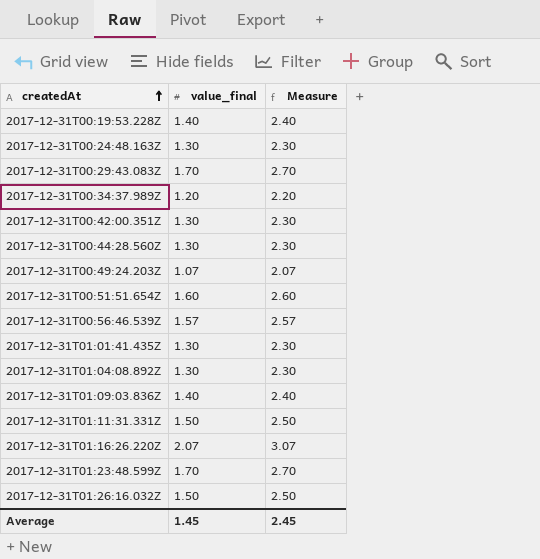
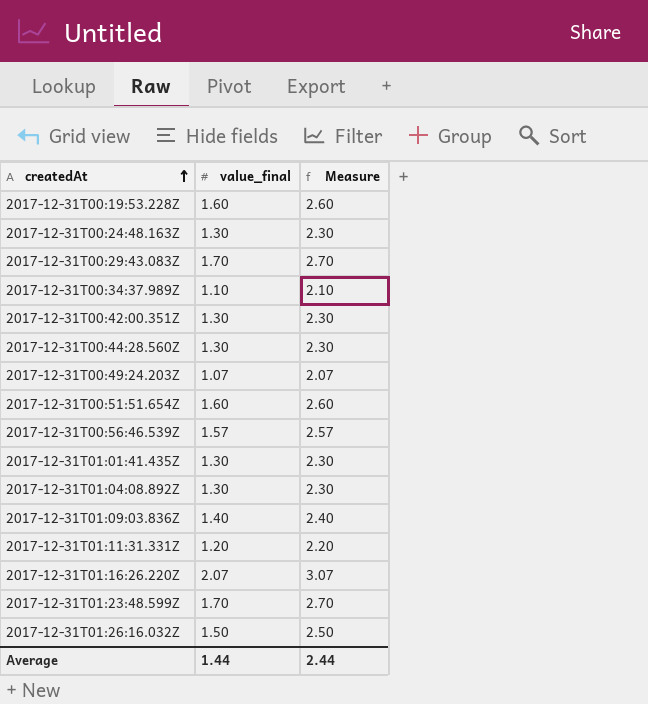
2017-12-31T00:19:53.228Z | value_final: 1.40 -> 1.60
2017-12-31T00:19:53.228Z | Measure: 2.40 -> 2.60
2017-12-31T00:34:37.989Z | value_final: 1.20 -> 1.10
2017-12-31T00:34:37.989Z | Measure: 2.20 -> 2.10
2017-12-31T01:11:31.331Z | value_final: 1.50 -> 1.20
2017-12-31T01:11:31.331Z | Measure: 2.50 -> 2.20
Average | value_final: 1.45 -> 1.44
Average | Measure: 2.45 -> 2.44

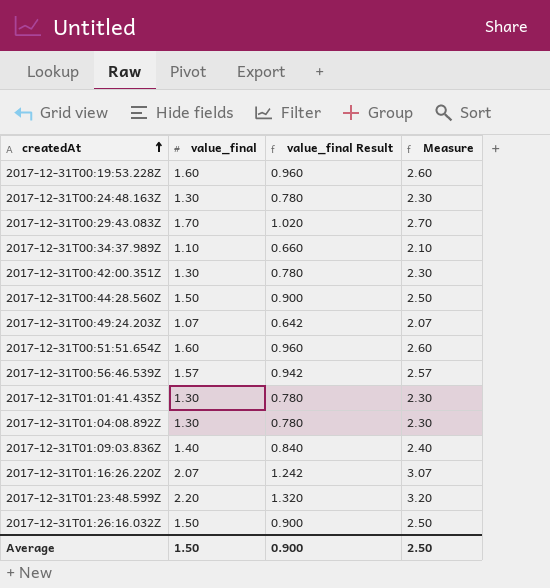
column value_final Result | formula: none -> [value_final] * 0.6
row 2017-12-31T01:11:31.331Z: 1.20 | 2.20 -> none
2017-12-31T00:44:28.560Z | value_final: 1.30 -> 1.50
2017-12-31T00:44:28.560Z | Measure: 2.30 -> 2.50
2017-12-31T01:23:48.599Z | value_final: 1.70 -> 2.20
2017-12-31T01:23:48.599Z | Measure: 2.70 -> 3.20
Average | value_final: 1.44 -> 1.50
Average | Measure: 2.44 -> 2.50

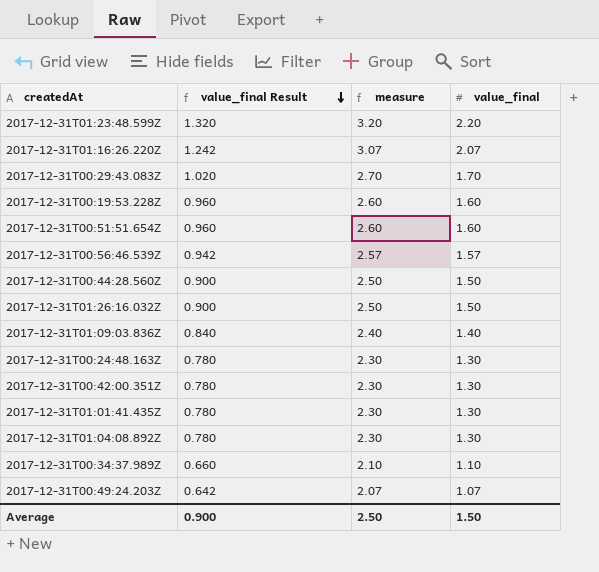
row order: createdAt ascending -> value_final Result descending
column name: Measure -> measure
column value_final | position: 2 -> 4

